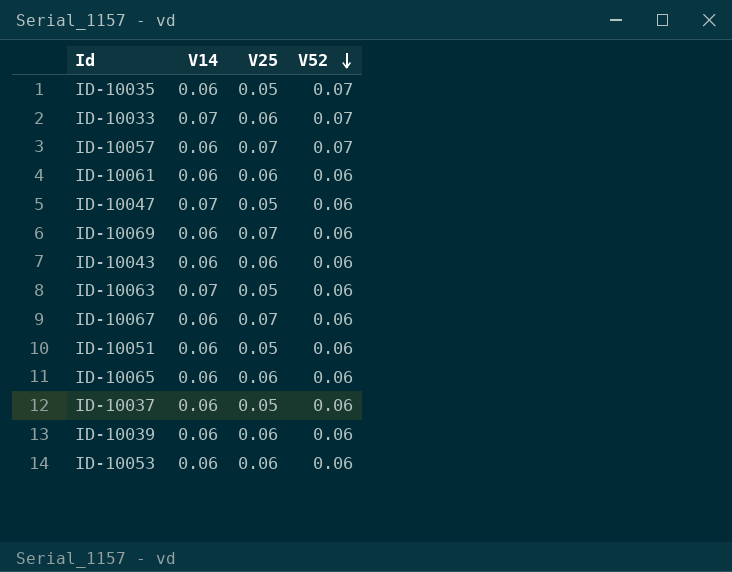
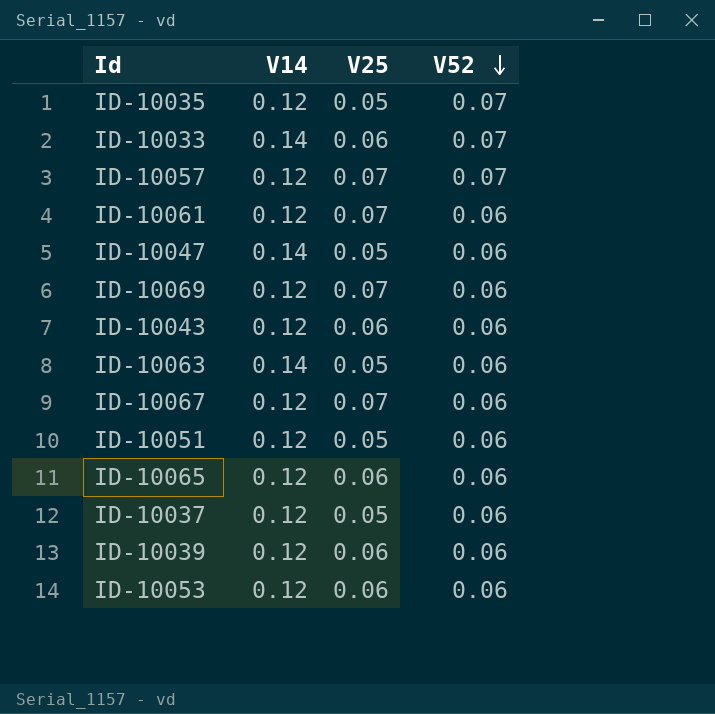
ID-10035 | V14: 0.06 -> 0.12
ID-10033 | V14: 0.07 -> 0.14
ID-10057 | V14: 0.06 -> 0.12
ID-10061 | V14: 0.06 -> 0.12
ID-10061 | V25: 0.06 -> 0.07
ID-10047 | V14: 0.07 -> 0.14
ID-10069 | V14: 0.06 -> 0.12
ID-10043 | V14: 0.06 -> 0.12
ID-10063 | V14: 0.07 -> 0.14
ID-10067 | V14: 0.06 -> 0.12
ID-10051 | V14: 0.06 -> 0.12
ID-10065 | V14: 0.06 -> 0.12
ID-10037 | V14: 0.06 -> 0.12
ID-10039 | V14: 0.06 -> 0.12
ID-10053 | V14: 0.06 -> 0.12

